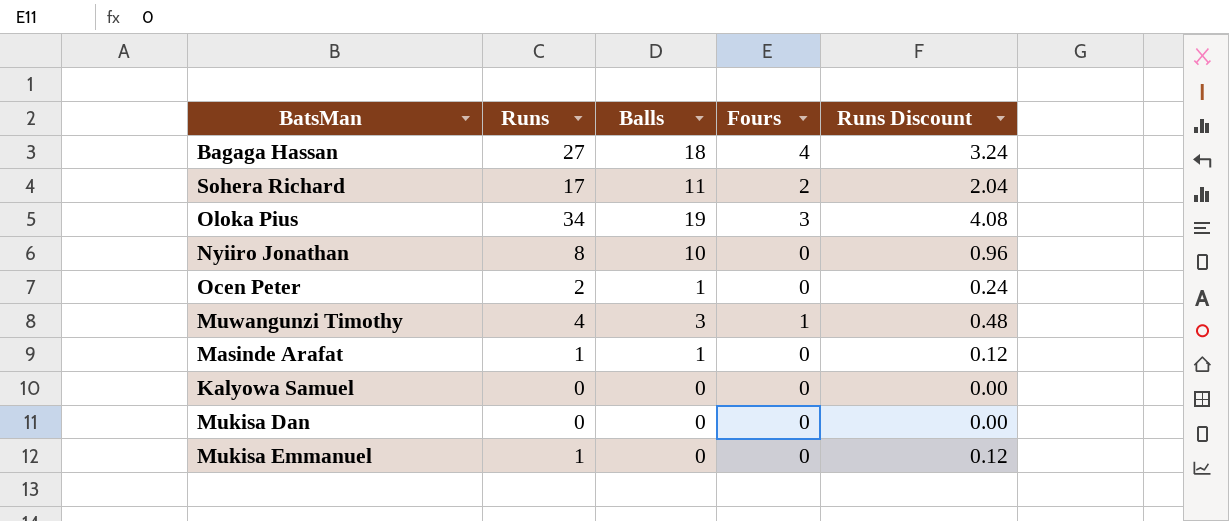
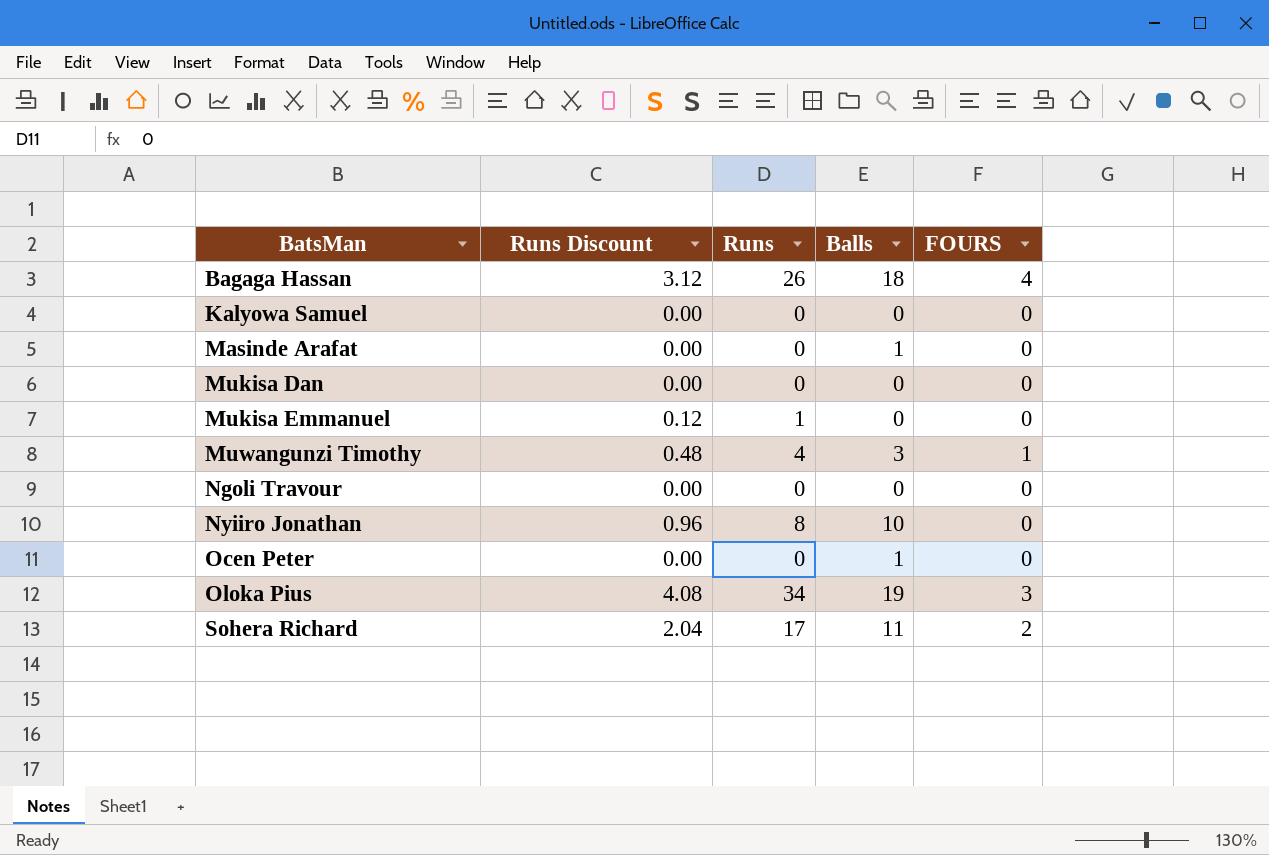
row order: none -> BatsMan ascending
column Runs Discount | position: 5 -> 2
column name: Fours -> FOURS
Bagaga Hassan | Runs Discount: 3.24 -> 3.12
Bagaga Hassan | Runs: 27 -> 26
Masinde Arafat | Runs Discount: 0.12 -> 0.00
Masinde Arafat | Runs: 1 -> 0
row Ngoli Travour: none -> 0.00 | 0 | 0 | 0
Ocen Peter | Runs Discount: 0.24 -> 0.00
Ocen Peter | Runs: 2 -> 0

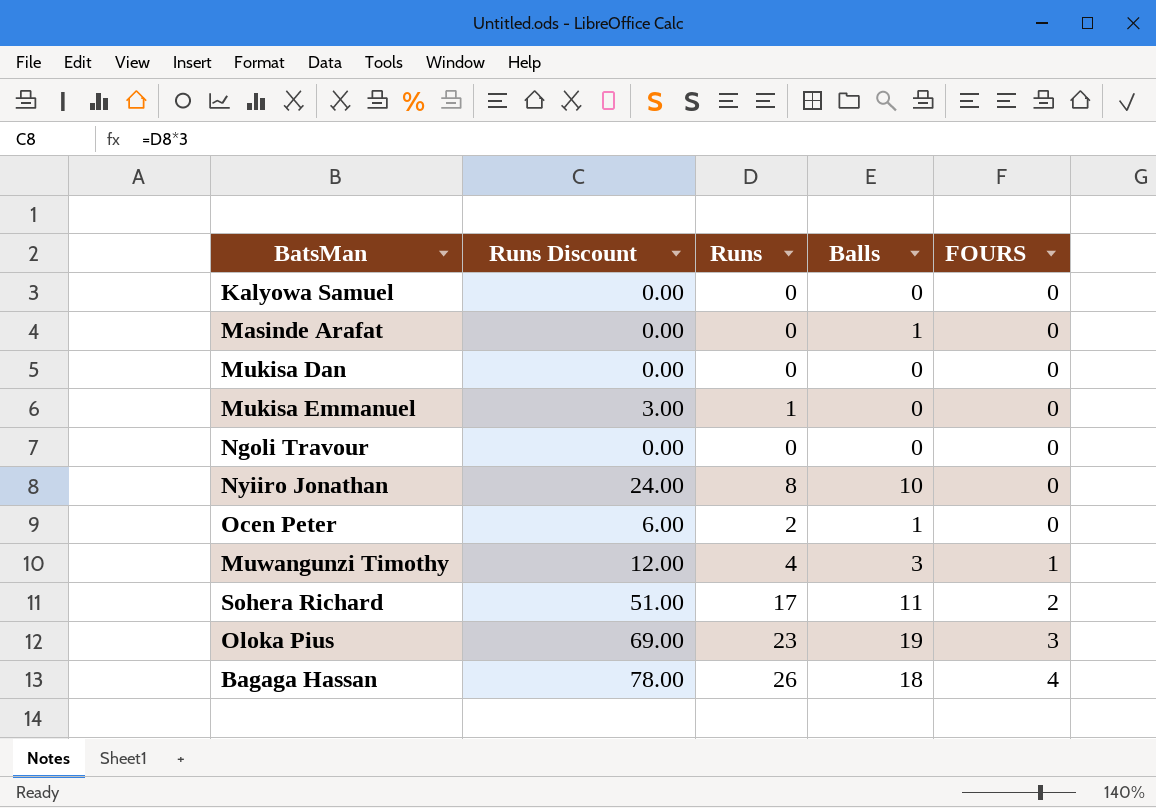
row order: BatsMan ascending -> FOURS ascending
column Runs Discount | formula: [Runs] * 0.12 -> [Runs] * 3
Ocen Peter | Runs: 0 -> 2
Oloka Pius | Runs: 34 -> 23

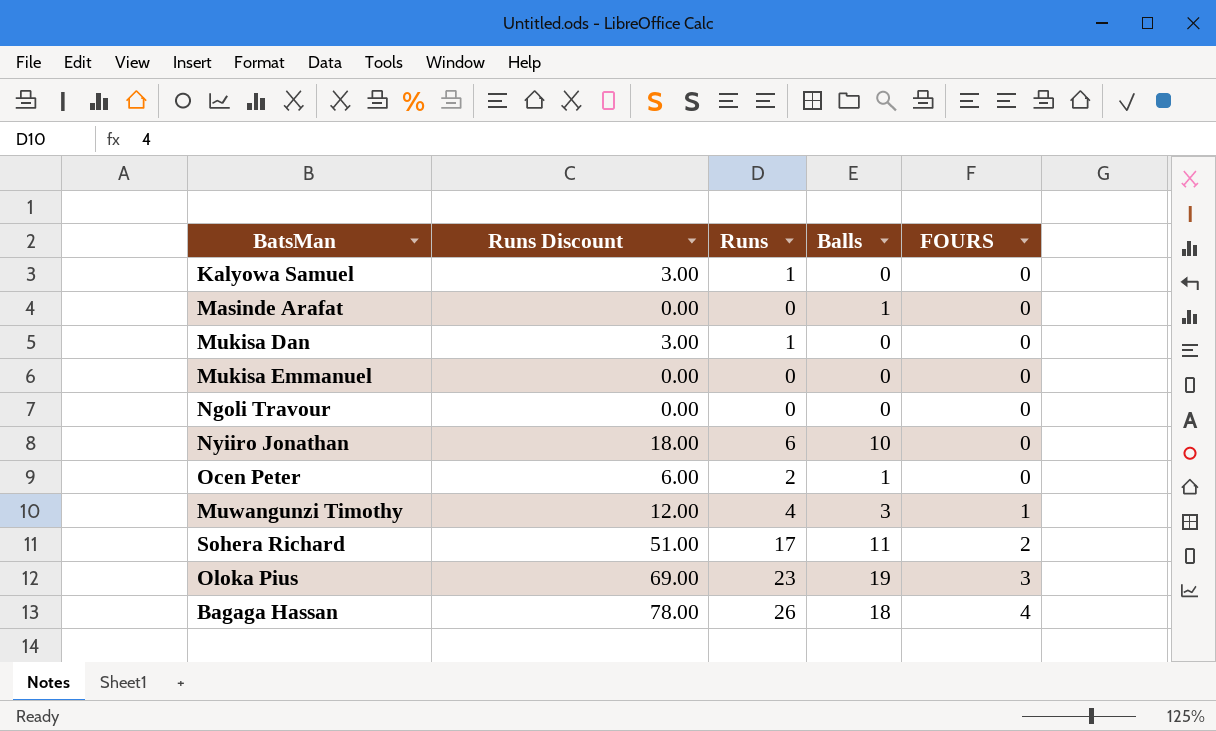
Kalyowa Samuel | Runs Discount: 0.00 -> 3.00
Kalyowa Samuel | Runs: 0 -> 1
Mukisa Dan | Runs Discount: 0.00 -> 3.00
Mukisa Dan | Runs: 0 -> 1
Mukisa Emmanuel | Runs Discount: 3.00 -> 0.00
Mukisa Emmanuel | Runs: 1 -> 0
Nyiiro Jonathan | Runs Discount: 24.00 -> 18.00
Nyiiro Jonathan | Runs: 8 -> 6

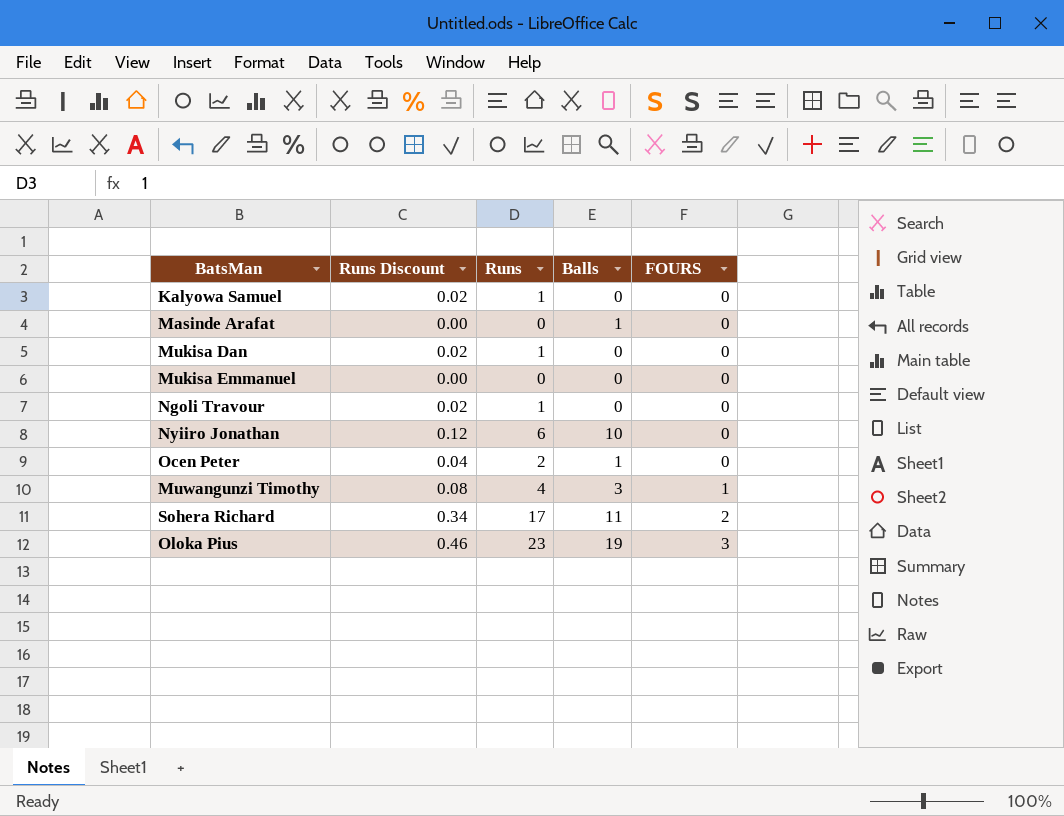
column Runs Discount | formula: [Runs] * 3 -> [Runs] * 0.02
row Bagaga Hassan: 78.00 | 26 | 18 | 4 -> none
Ngoli Travour | Runs: 0 -> 1

